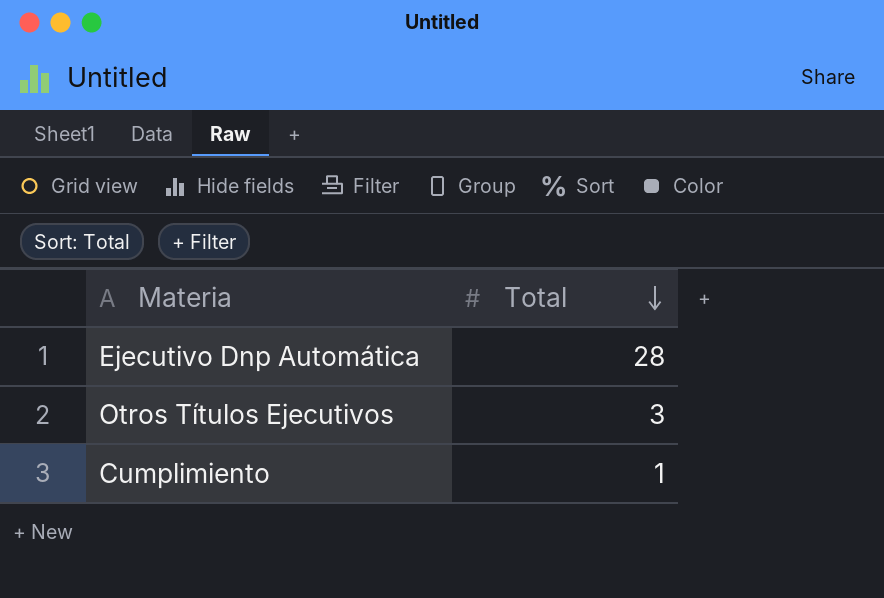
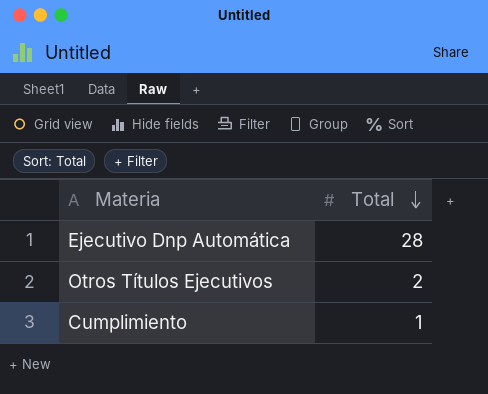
Otros Títulos Ejecutivos | Total: 3 -> 2

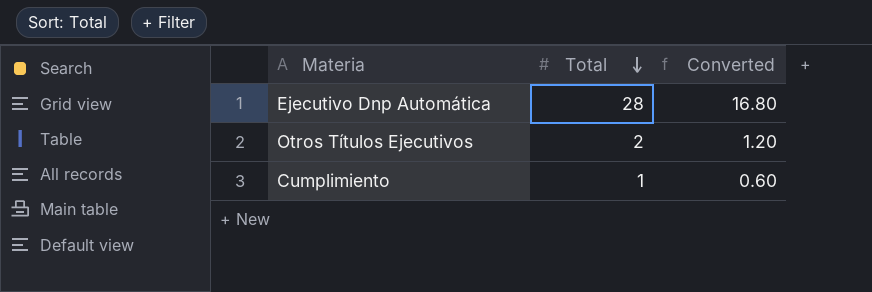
column Converted | formula: none -> [Total] * 0.6

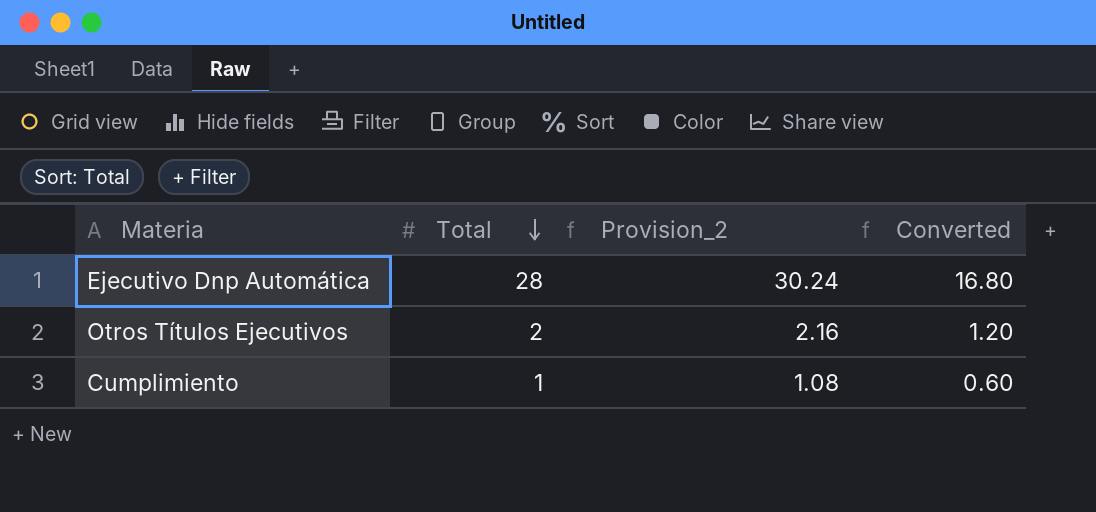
column Provision_2 | formula: none -> [Total] * 1.08

